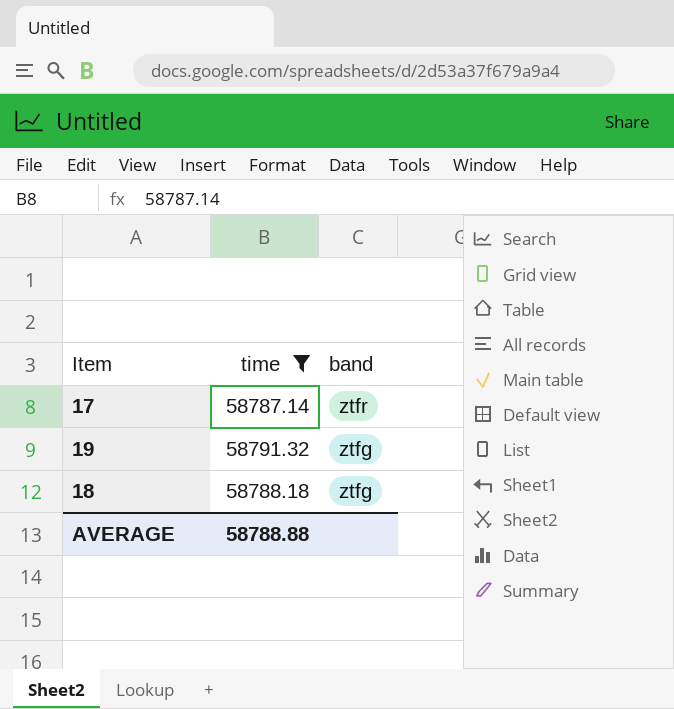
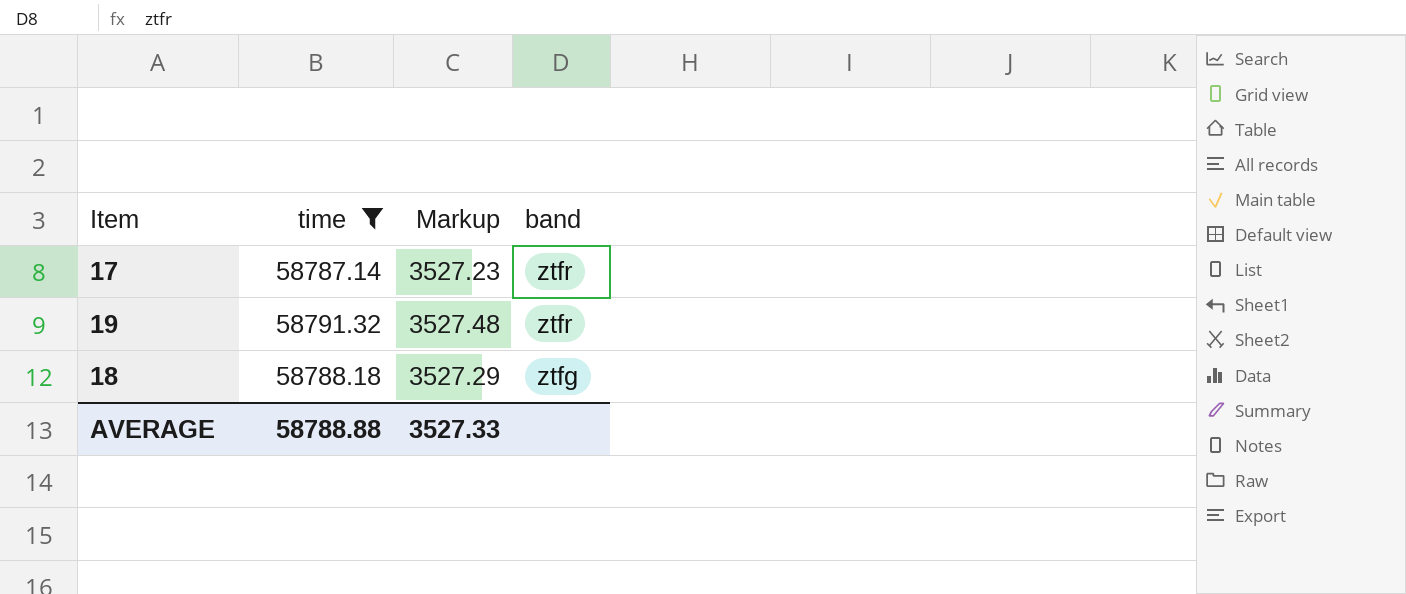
column Markup | formula: none -> [time] * 0.06
19 | band: ztfg -> ztfr

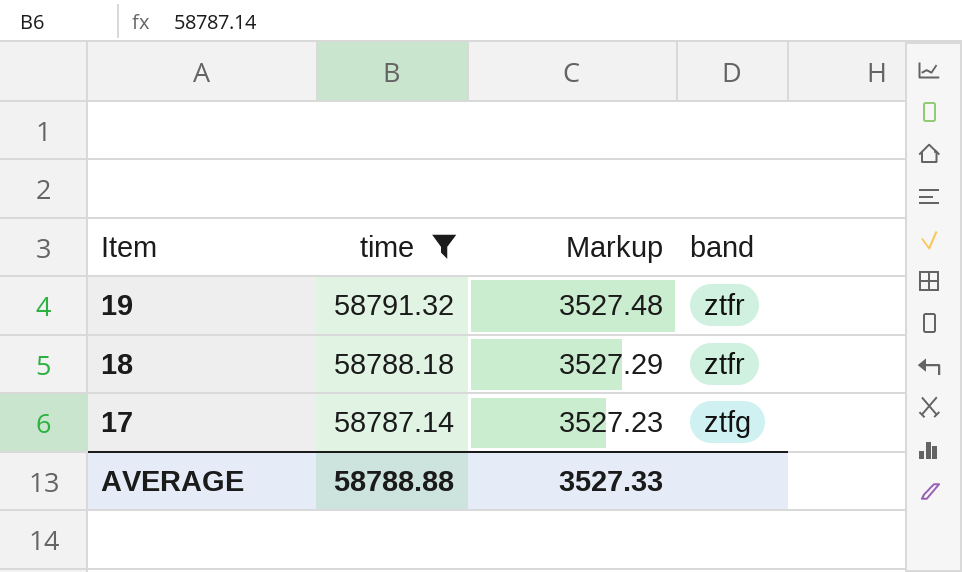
row order: band descending -> Item descending
18 | band: ztfg -> ztfr
17 | band: ztfr -> ztfg

